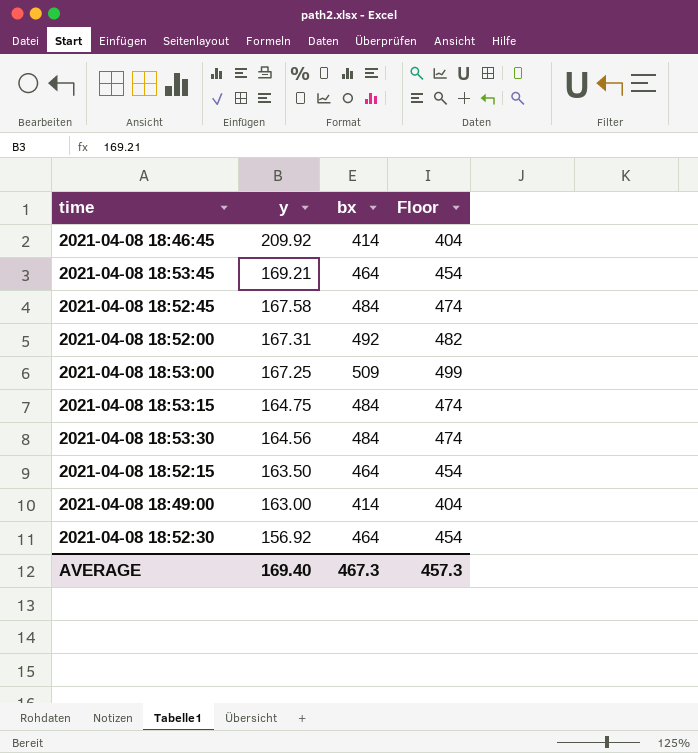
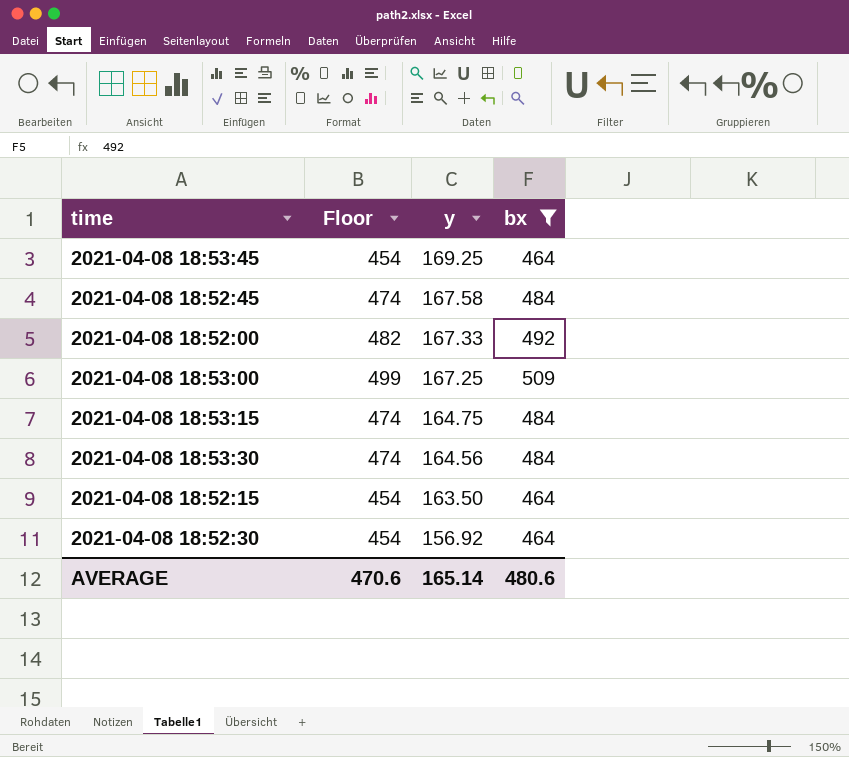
filter: none -> bx != 414
column Floor | position: 4 -> 2
2021-04-08 18:53:45 | y: 169.21 -> 169.25
2021-04-08 18:52:00 | y: 167.31 -> 167.33
AVERAGE | Floor: 457.3 -> 470.6
AVERAGE | y: 169.40 -> 165.14
AVERAGE | bx: 467.3 -> 480.6

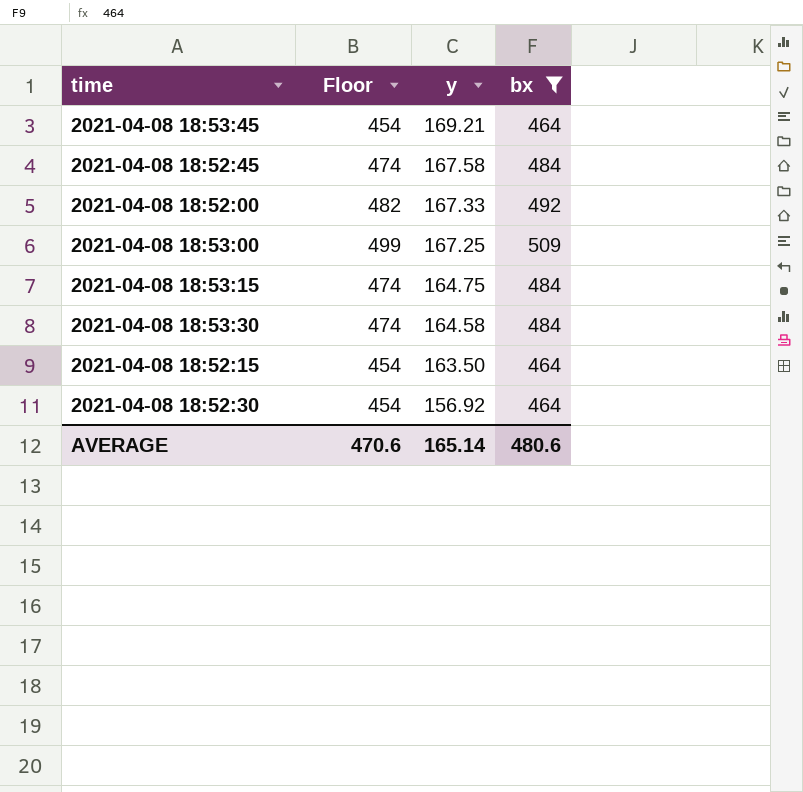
2021-04-08 18:53:45 | y: 169.25 -> 169.21
2021-04-08 18:53:30 | y: 164.56 -> 164.58

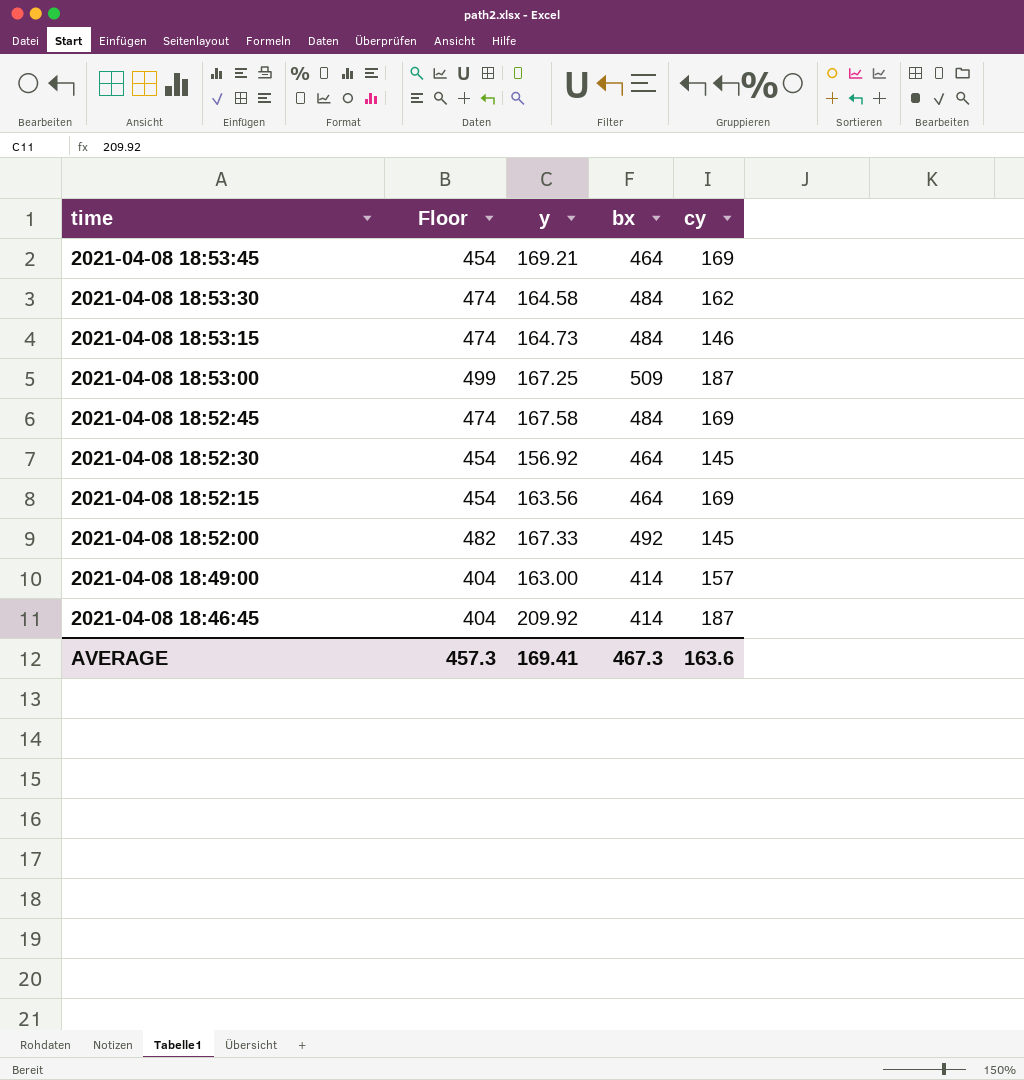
filter: bx != 414 -> none
row order: y descending -> time descending
column cy | position: none -> 5
2021-04-08 18:53:15 | y: 164.75 -> 164.73
2021-04-08 18:52:15 | y: 163.50 -> 163.56
AVERAGE | Floor: 470.6 -> 457.3
AVERAGE | y: 165.14 -> 169.41
AVERAGE | bx: 480.6 -> 467.3

